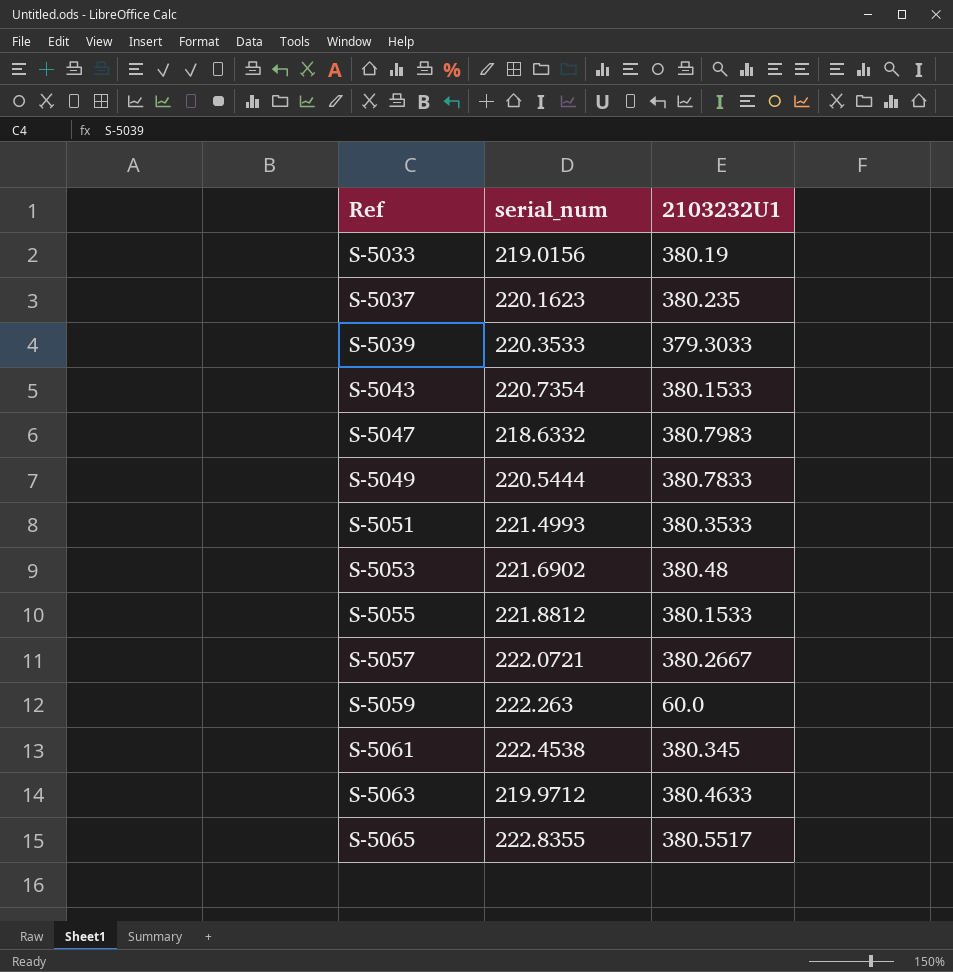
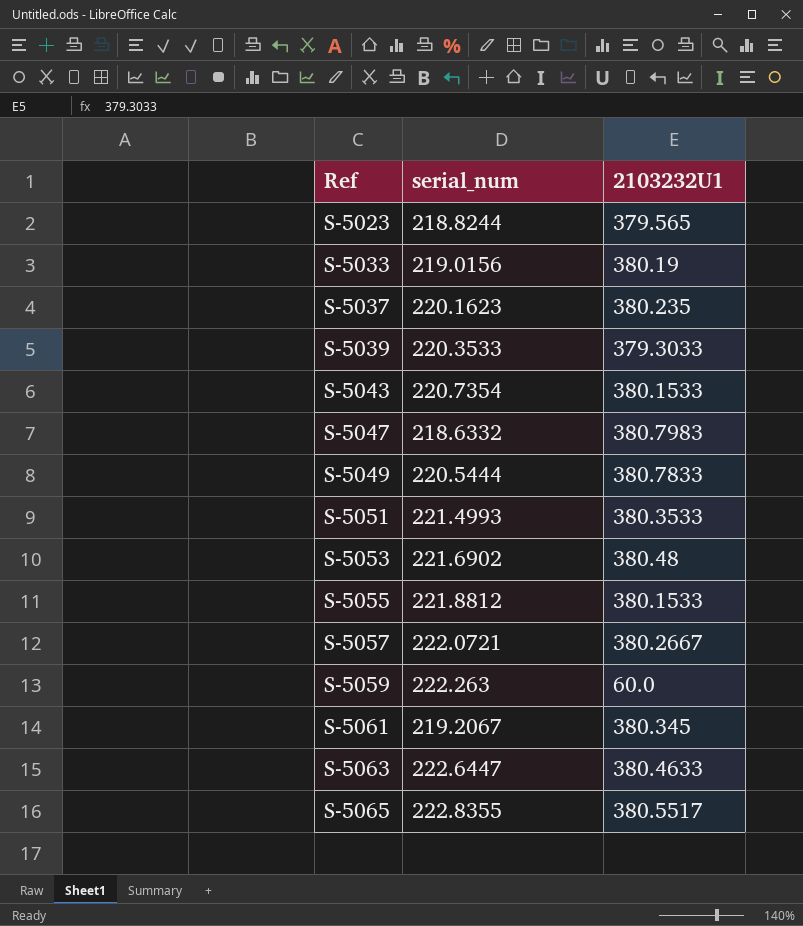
row S-5023: none -> 218.8244 | 379.565
S-5061 | serial_num: 222.4538 -> 219.2067
S-5063 | serial_num: 219.9712 -> 222.6447

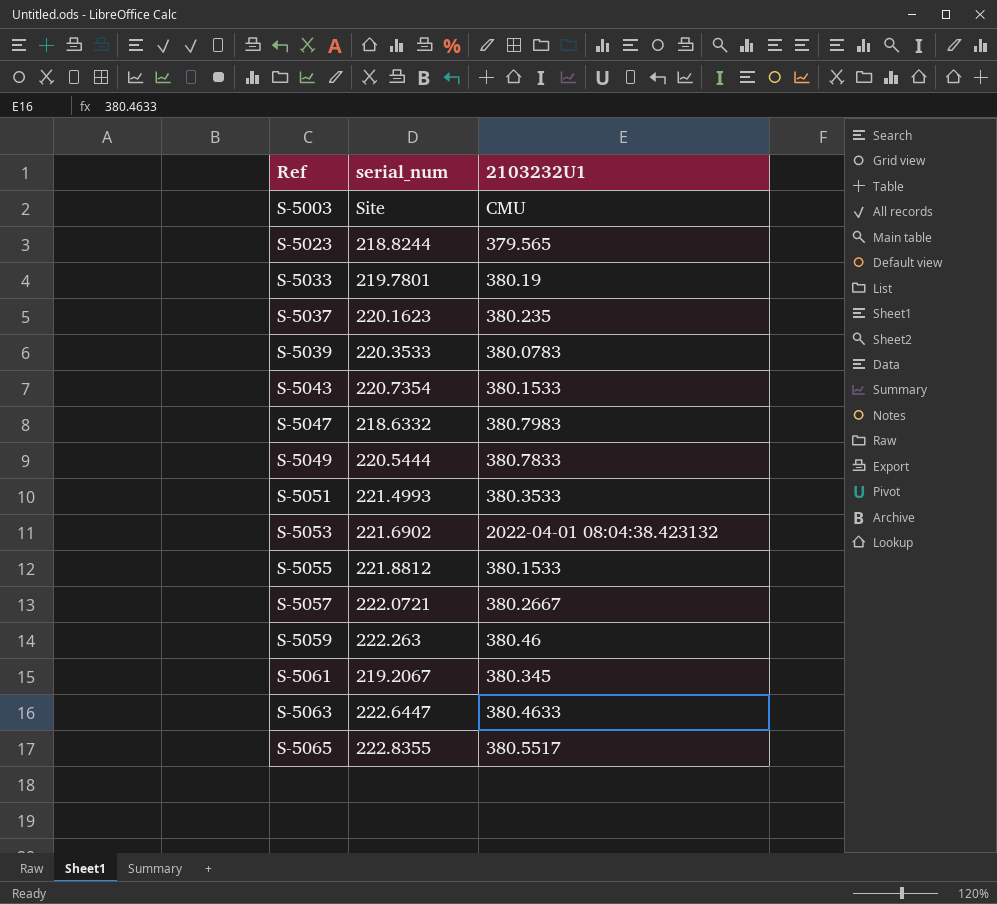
row S-5003: none -> Site | CMU
S-5033 | serial_num: 219.0156 -> 219.7801
S-5039 | 2103232U1: 379.3033 -> 380.0783
S-5053 | 2103232U1: 380.48 -> 2022-04-01 08:04:38.423132
S-5059 | 2103232U1: 60.0 -> 380.46

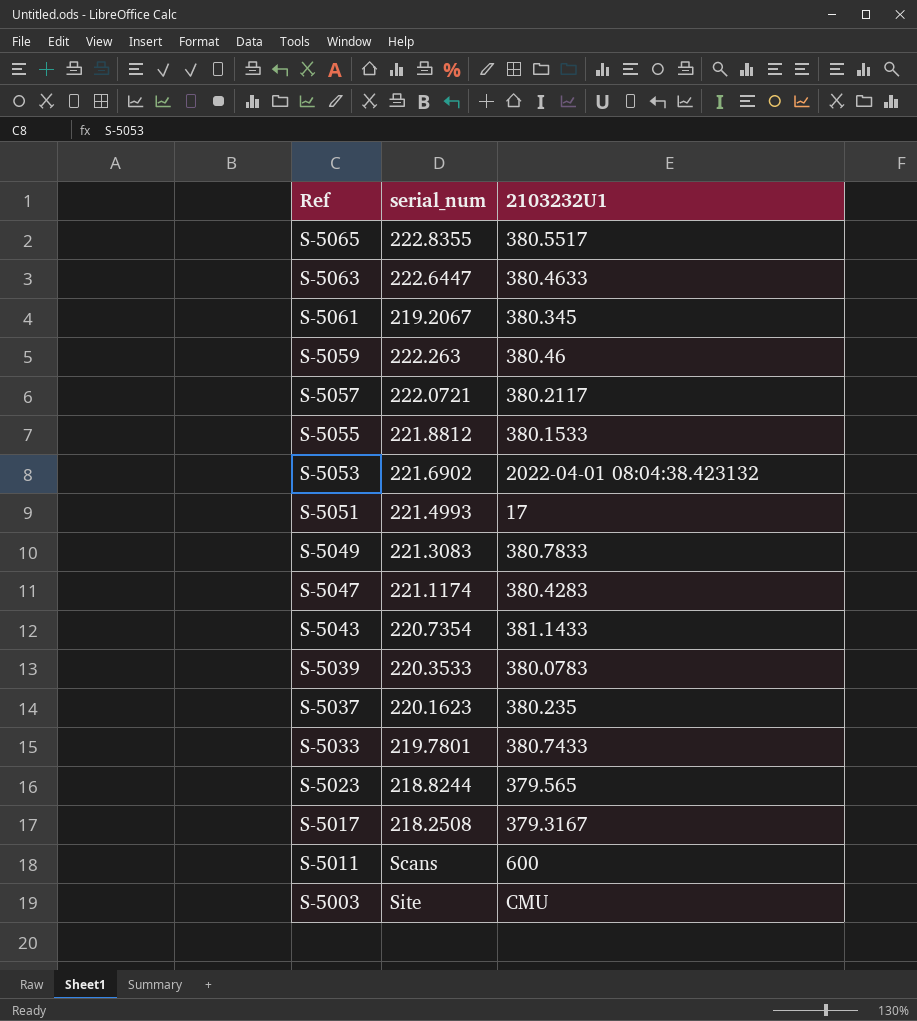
row order: Ref ascending -> Ref descending
S-5057 | 2103232U1: 380.2667 -> 380.2117
S-5051 | 2103232U1: 380.3533 -> 17
S-5049 | serial_num: 220.5444 -> 221.3083
S-5047 | serial_num: 218.6332 -> 221.1174
S-5047 | 2103232U1: 380.7983 -> 380.4283
S-5043 | 2103232U1: 380.1533 -> 381.1433
S-5033 | 2103232U1: 380.19 -> 380.7433
row S-5017: none -> 218.2508 | 379.3167
row S-5011: none -> Scans | 600

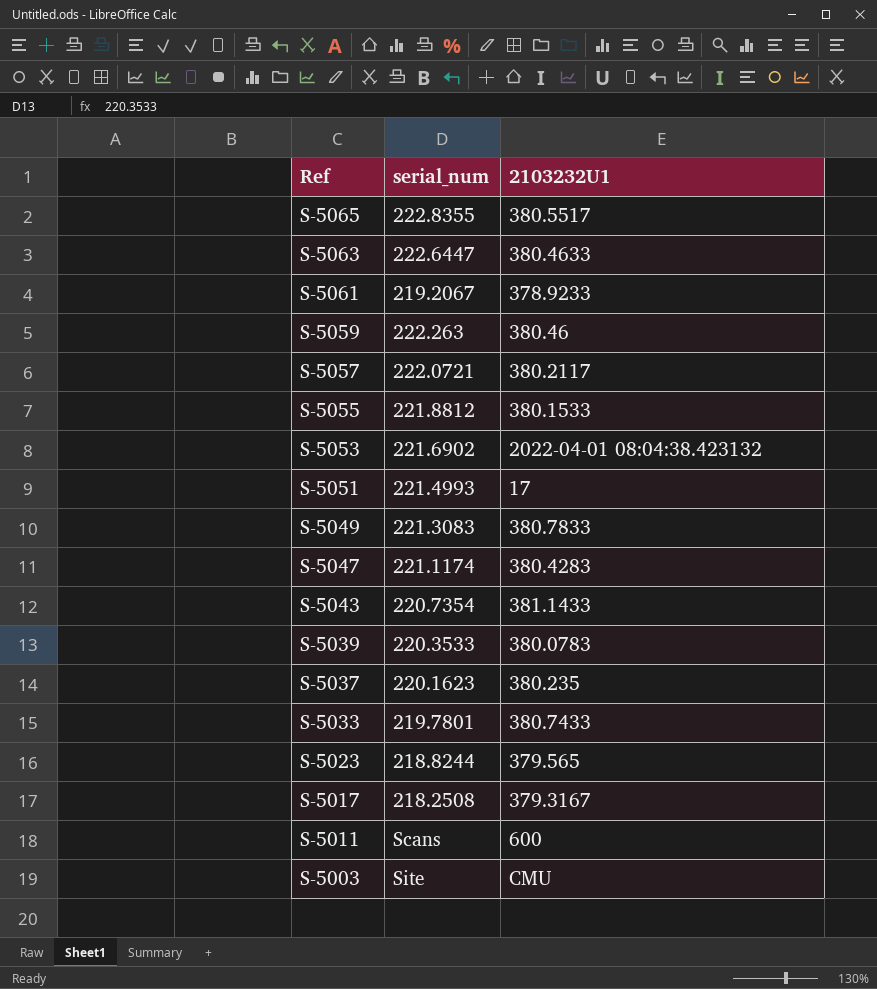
S-5061 | 2103232U1: 380.345 -> 378.9233

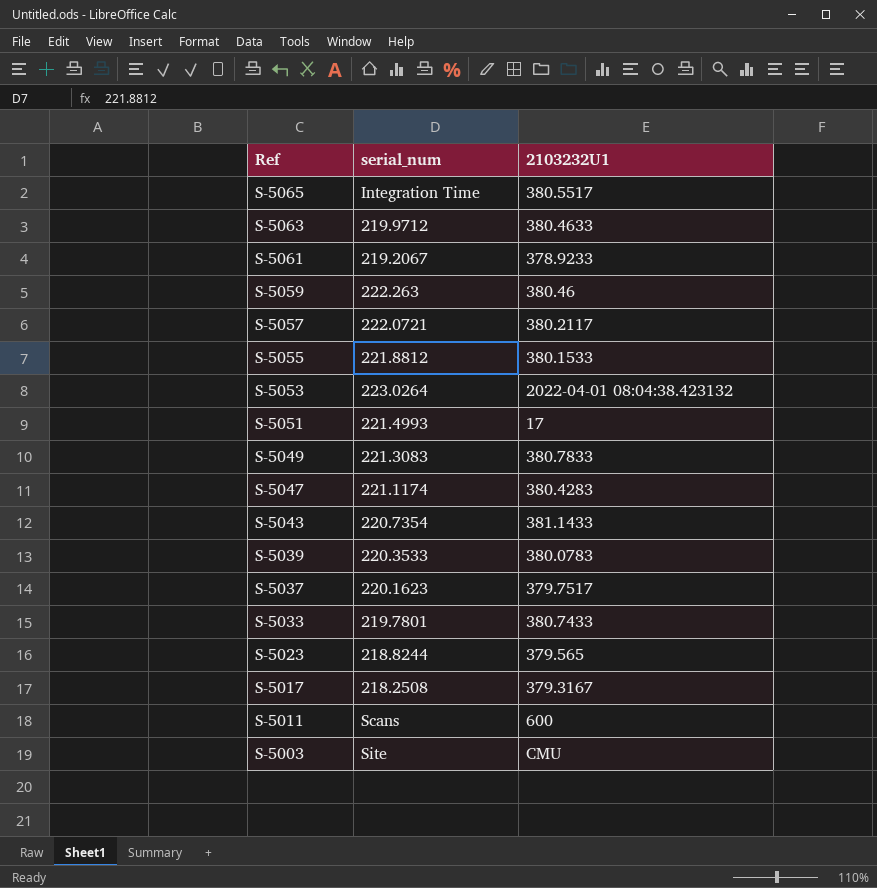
S-5065 | serial_num: 222.8355 -> Integration Time
S-5063 | serial_num: 222.6447 -> 219.9712
S-5053 | serial_num: 221.6902 -> 223.0264
S-5037 | 2103232U1: 380.235 -> 379.7517

